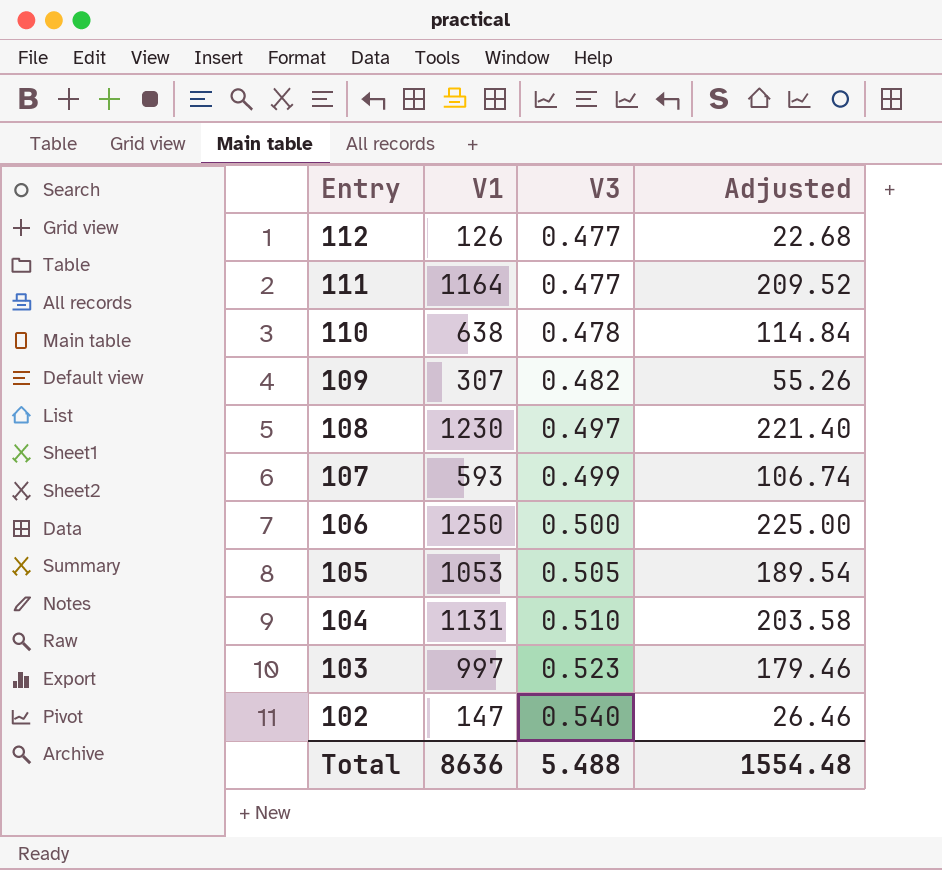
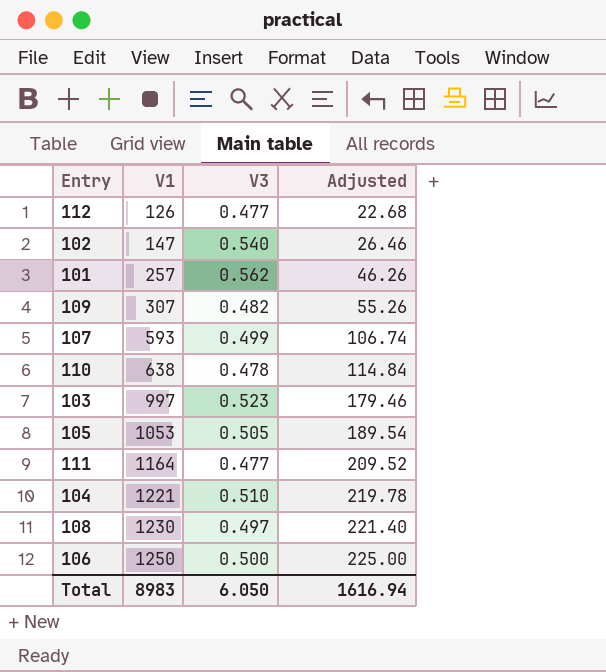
row order: Entry descending -> V1 ascending
row 101: none -> 257 | 0.562 | 46.26
104 | V1: 1131 -> 1221
104 | Adjusted: 203.58 -> 219.78
Total | V1: 8636 -> 8983
Total | V3: 5.488 -> 6.050
Total | Adjusted: 1554.48 -> 1616.94

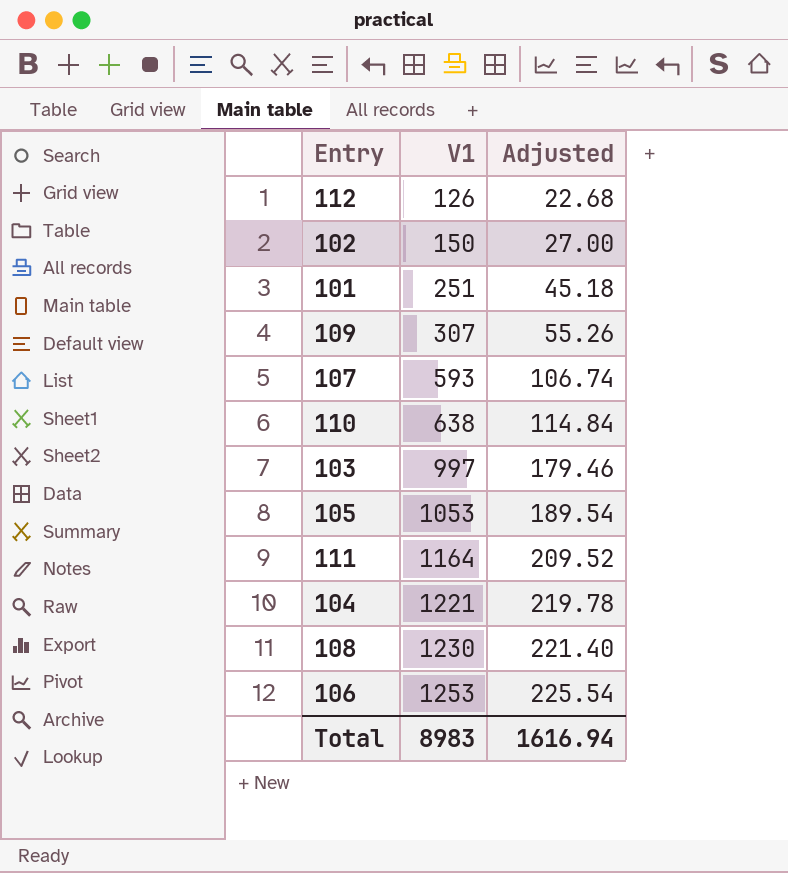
column V3 | position: 3 -> none
102 | V1: 147 -> 150
102 | Adjusted: 26.46 -> 27.00
101 | V1: 257 -> 251
101 | Adjusted: 46.26 -> 45.18
106 | V1: 1250 -> 1253
106 | Adjusted: 225.00 -> 225.54

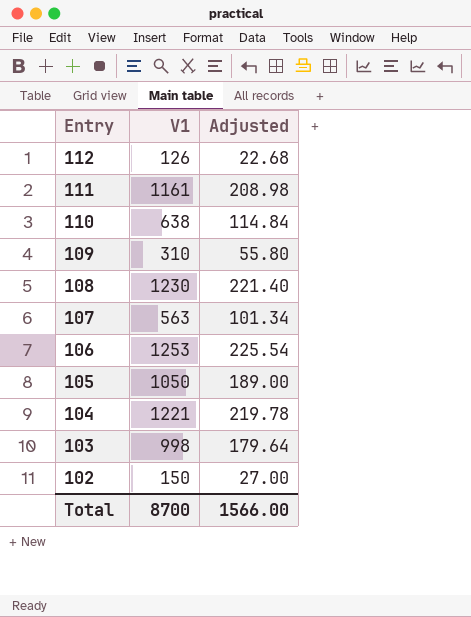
row order: V1 ascending -> Entry descending
row 101: 251 | 45.18 -> none
111 | V1: 1164 -> 1161
111 | Adjusted: 209.52 -> 208.98
109 | V1: 307 -> 310
109 | Adjusted: 55.26 -> 55.80
107 | V1: 593 -> 563
107 | Adjusted: 106.74 -> 101.34
105 | V1: 1053 -> 1050
105 | Adjusted: 189.54 -> 189.00
103 | V1: 997 -> 998
103 | Adjusted: 179.46 -> 179.64
Total | V1: 8983 -> 8700
Total | Adjusted: 1616.94 -> 1566.00

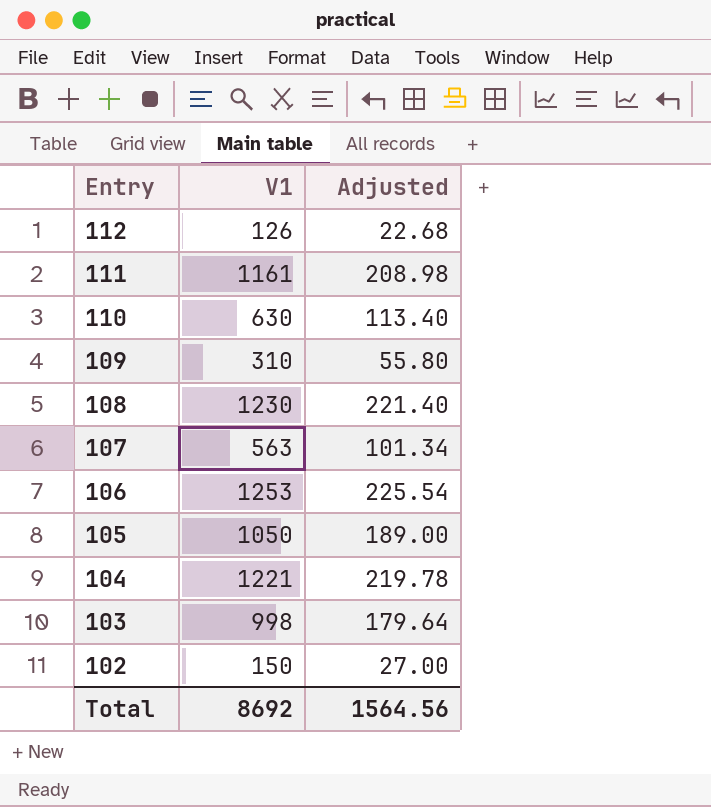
110 | V1: 638 -> 630
110 | Adjusted: 114.84 -> 113.40
Total | V1: 8700 -> 8692
Total | Adjusted: 1566.00 -> 1564.56

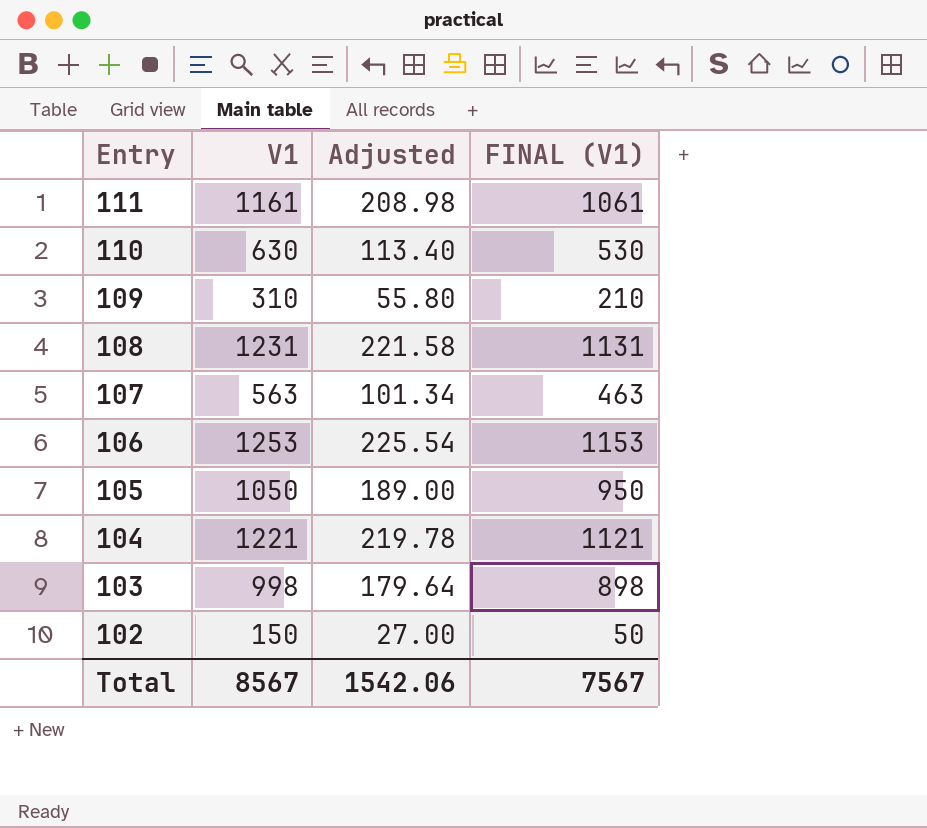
column FINAL (V1) | formula: none -> [V1] - 100
row 112: 126 | 22.68 -> none
108 | V1: 1230 -> 1231
108 | Adjusted: 221.40 -> 221.58
Total | V1: 8692 -> 8567
Total | Adjusted: 1564.56 -> 1542.06

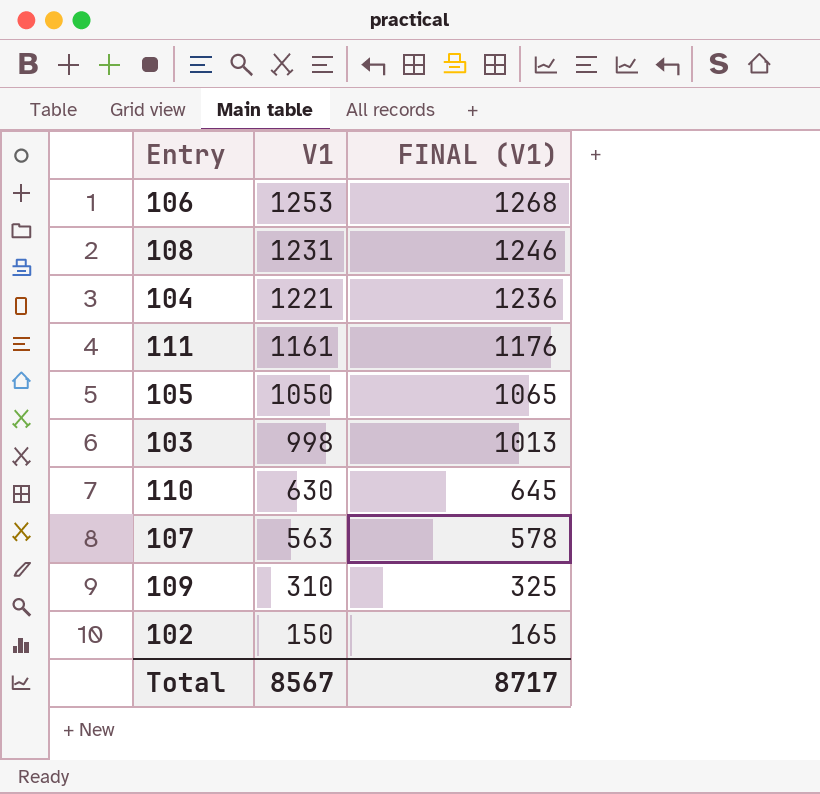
row order: Entry descending -> V1 descending
column Adjusted | formula: [V1] * 0.18 -> none
column FINAL (V1) | formula: [V1] - 100 -> [V1] + 15
Total | FINAL (V1): 7567 -> 8717

